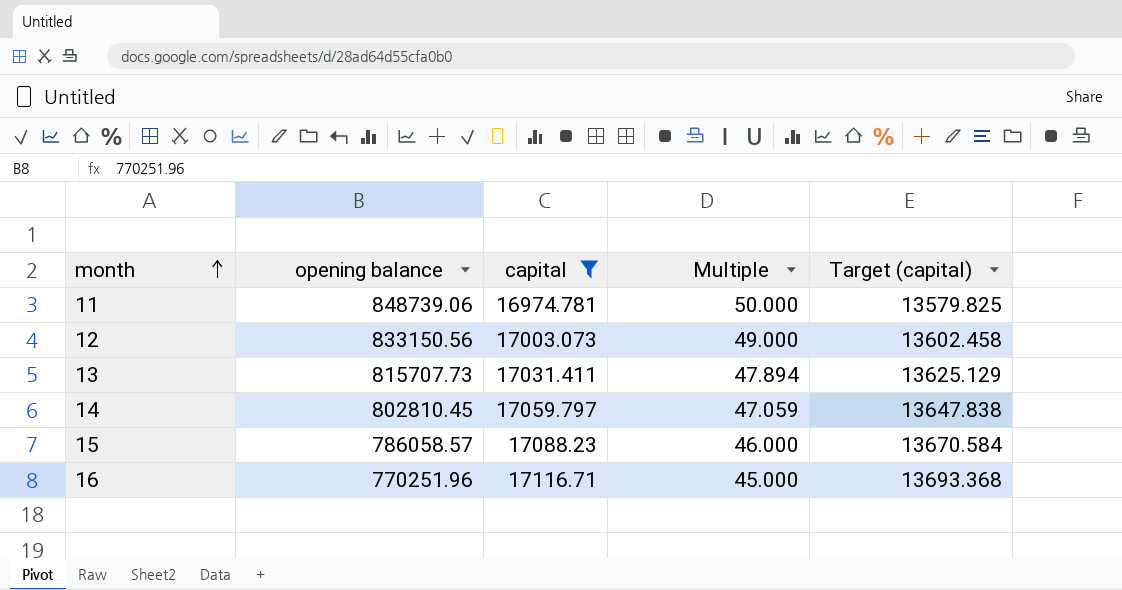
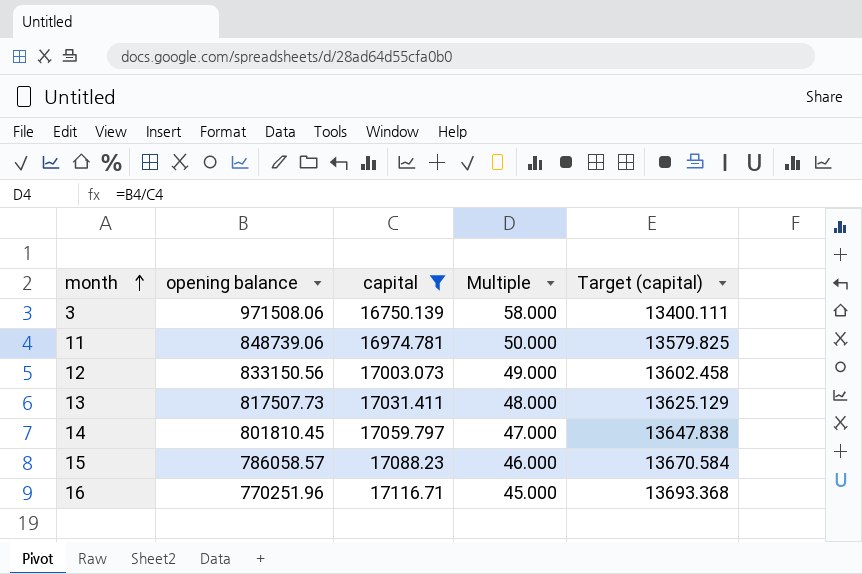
row 3: none -> 971508.06 | 16750.139 | 58.000 | 13400.111
13 | opening balance: 815707.73 -> 817507.73
13 | Multiple: 47.894 -> 48.000
14 | opening balance: 802810.45 -> 801810.45
14 | Multiple: 47.059 -> 47.000

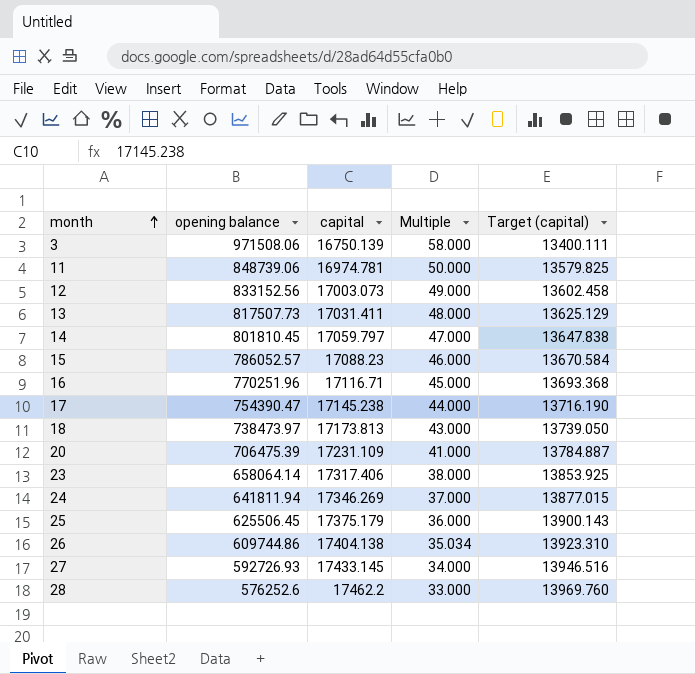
filter: capital <= 17116.71 -> none
12 | opening balance: 833150.56 -> 833152.56
15 | opening balance: 786058.57 -> 786052.57

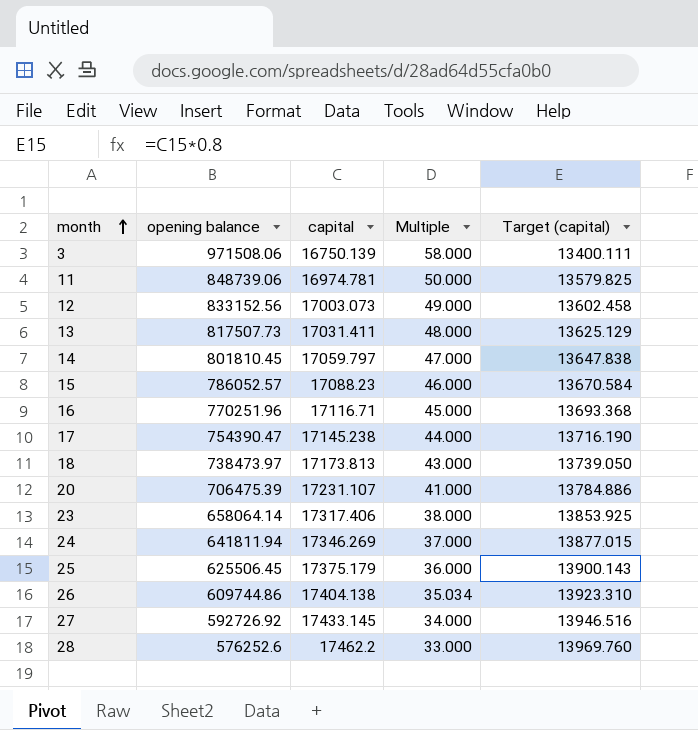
20 | capital: 17231.109 -> 17231.107
20 | Target (capital): 13784.887 -> 13784.886
27 | opening balance: 592726.93 -> 592726.92

